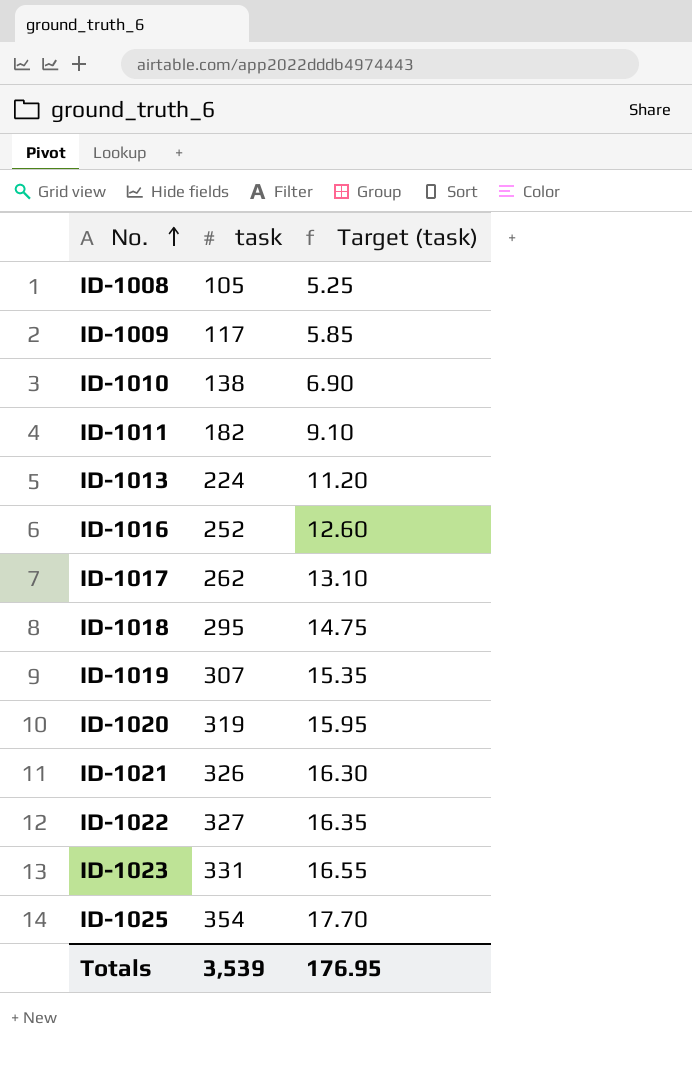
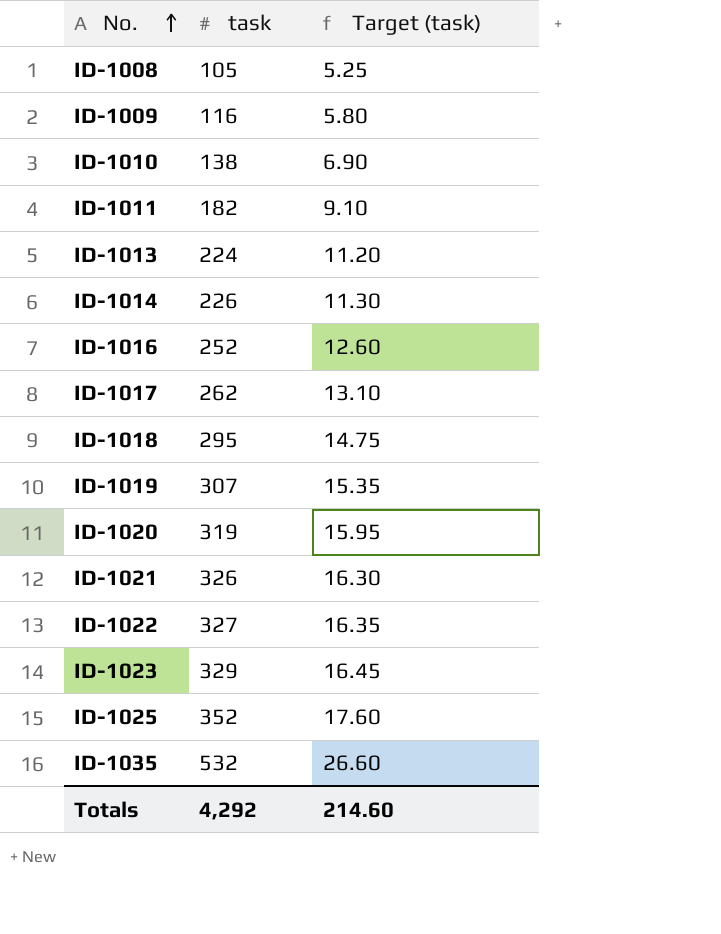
ID-1009 | task: 117 -> 116
ID-1009 | Target (task): 5.85 -> 5.80
row ID-1014: none -> 226 | 11.30
ID-1023 | task: 331 -> 329
ID-1023 | Target (task): 16.55 -> 16.45
ID-1025 | task: 354 -> 352
ID-1025 | Target (task): 17.70 -> 17.60
row ID-1035: none -> 532 | 26.60
Totals | task: 3,539 -> 4,292
Totals | Target (task): 176.95 -> 214.60

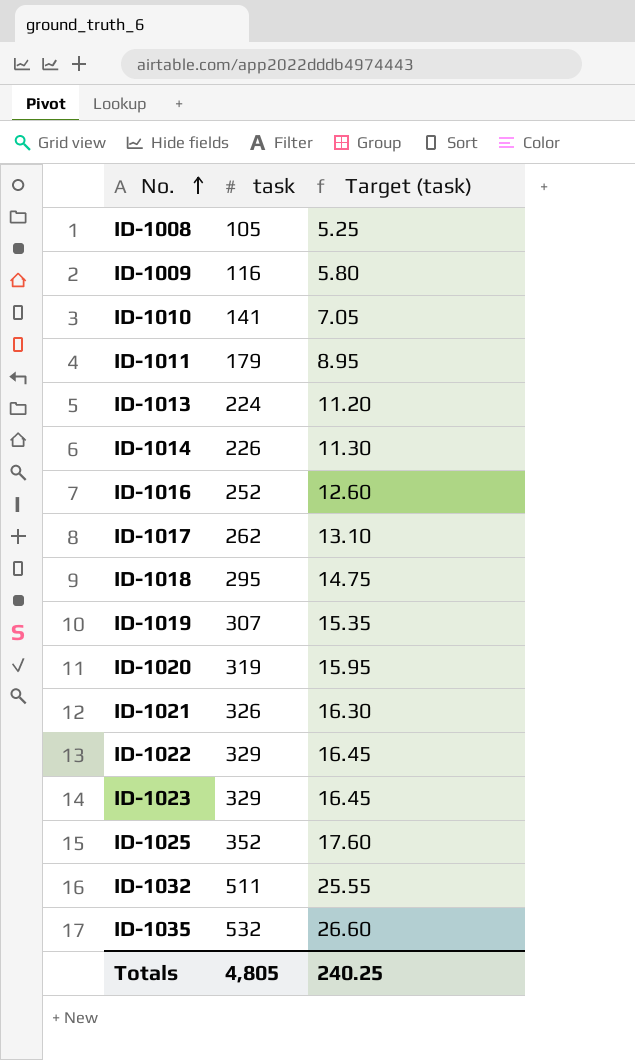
ID-1010 | task: 138 -> 141
ID-1010 | Target (task): 6.90 -> 7.05
ID-1011 | task: 182 -> 179
ID-1011 | Target (task): 9.10 -> 8.95
ID-1022 | task: 327 -> 329
ID-1022 | Target (task): 16.35 -> 16.45
row ID-1032: none -> 511 | 25.55
Totals | task: 4,292 -> 4,805
Totals | Target (task): 214.60 -> 240.25

